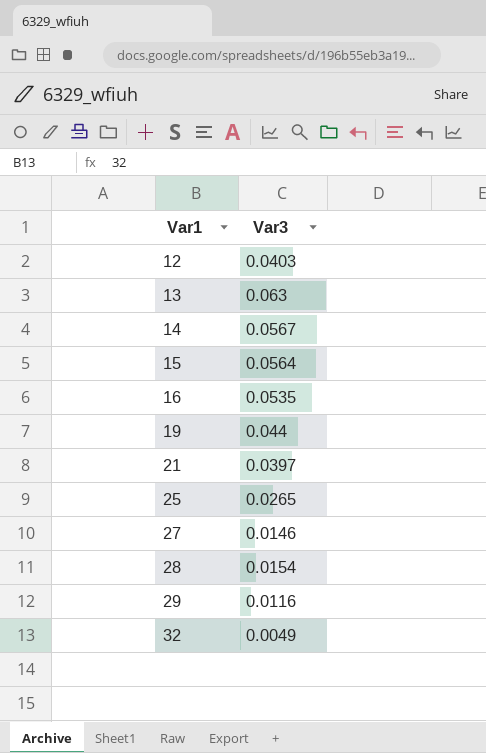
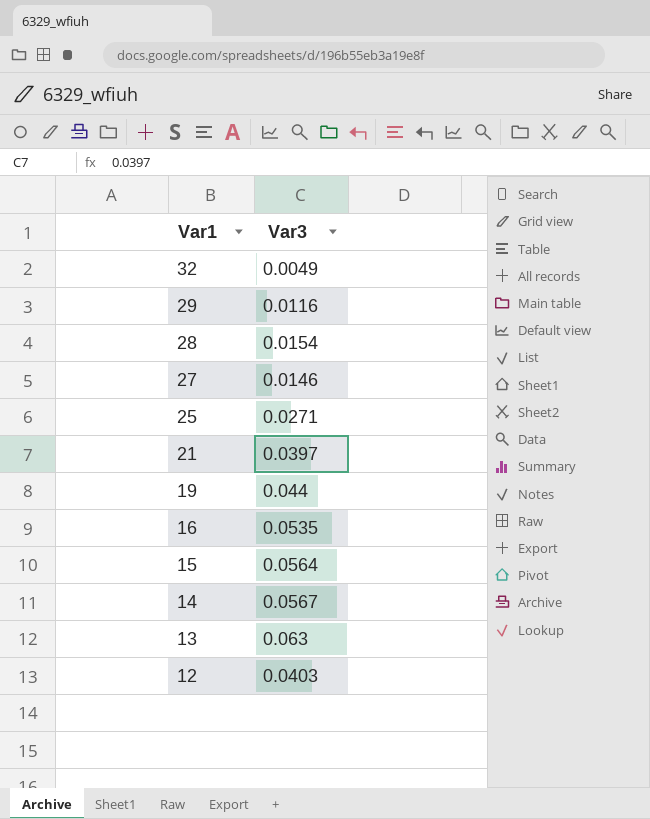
row order: Var1 ascending -> Var1 descending
25 | Var3: 0.0265 -> 0.0271

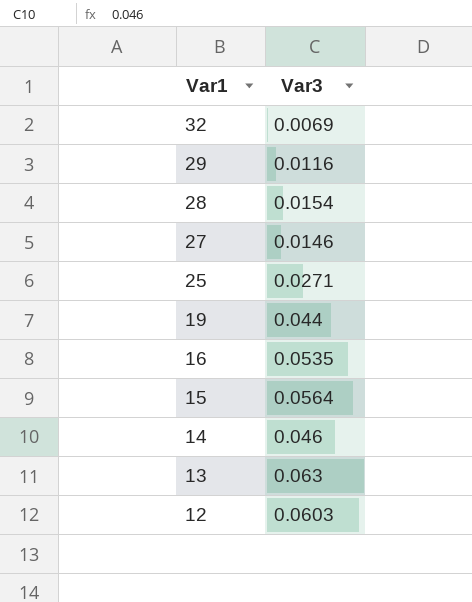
row 21: 0.0397 -> none
32 | Var3: 0.0049 -> 0.0069
14 | Var3: 0.0567 -> 0.046
12 | Var3: 0.0403 -> 0.0603

